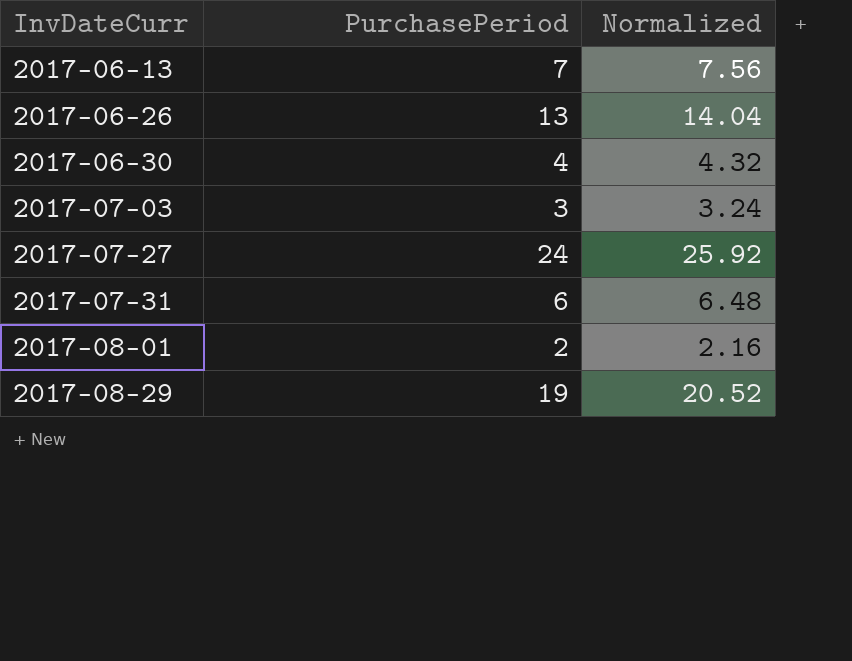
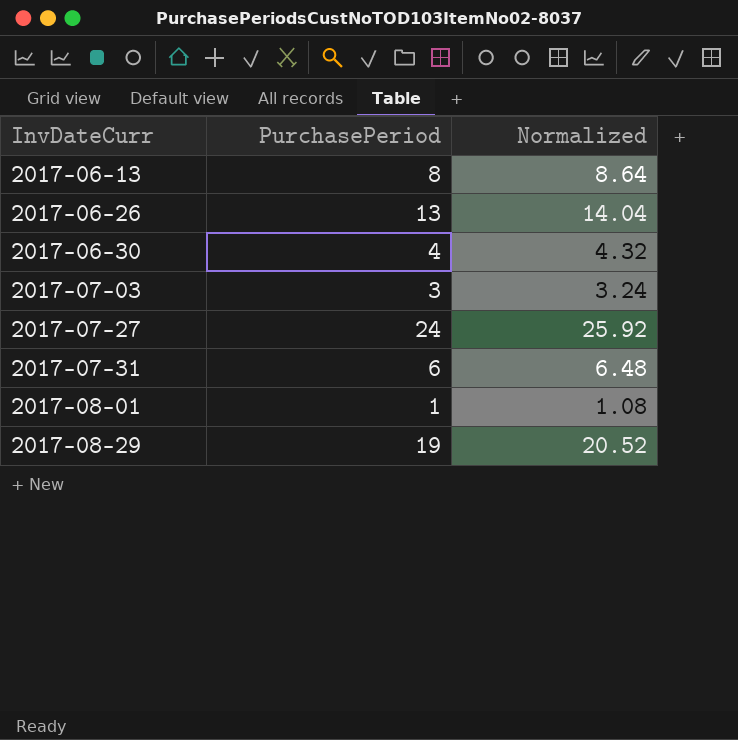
2017-06-13 | PurchasePeriod: 7 -> 8
2017-06-13 | Normalized: 7.56 -> 8.64
2017-08-01 | PurchasePeriod: 2 -> 1
2017-08-01 | Normalized: 2.16 -> 1.08

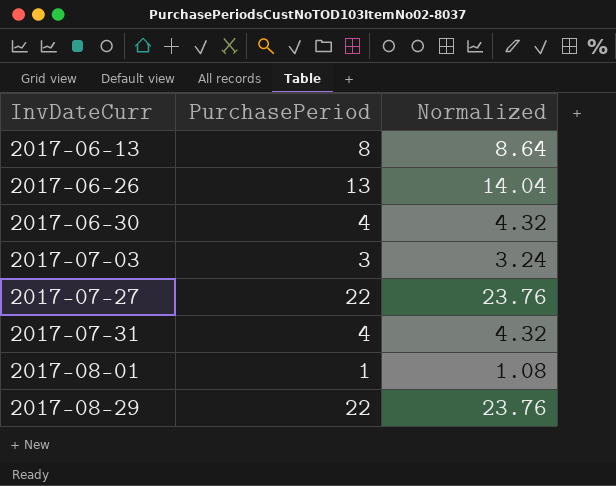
2017-07-27 | PurchasePeriod: 24 -> 22
2017-07-27 | Normalized: 25.92 -> 23.76
2017-07-31 | PurchasePeriod: 6 -> 4
2017-07-31 | Normalized: 6.48 -> 4.32
2017-08-29 | PurchasePeriod: 19 -> 22
2017-08-29 | Normalized: 20.52 -> 23.76

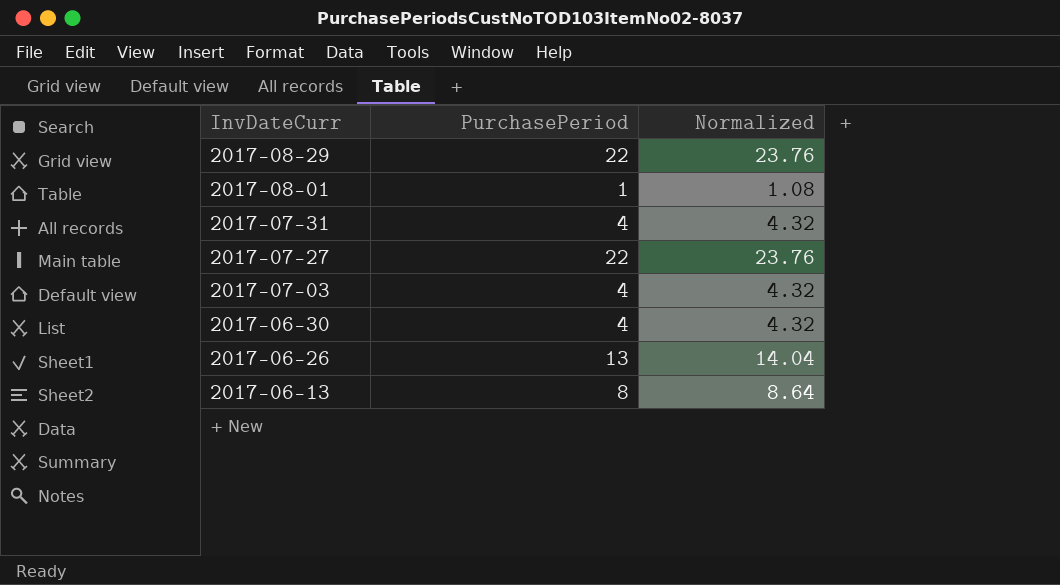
row order: InvDateCurr ascending -> InvDateCurr descending
2017-07-03 | PurchasePeriod: 3 -> 4
2017-07-03 | Normalized: 3.24 -> 4.32

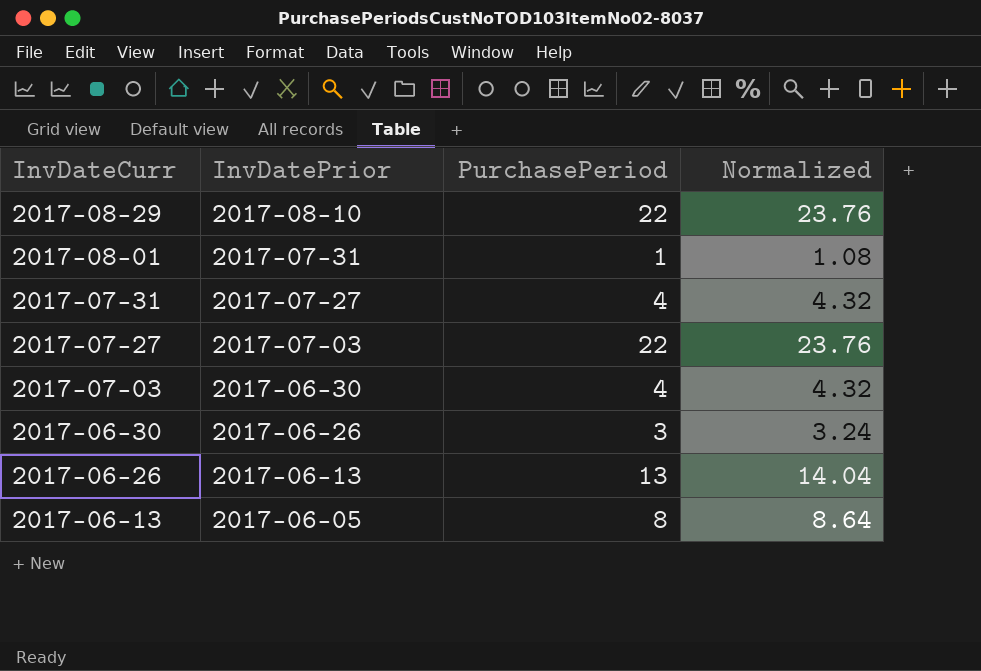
column InvDatePrior | position: none -> 2
2017-06-30 | PurchasePeriod: 4 -> 3
2017-06-30 | Normalized: 4.32 -> 3.24

